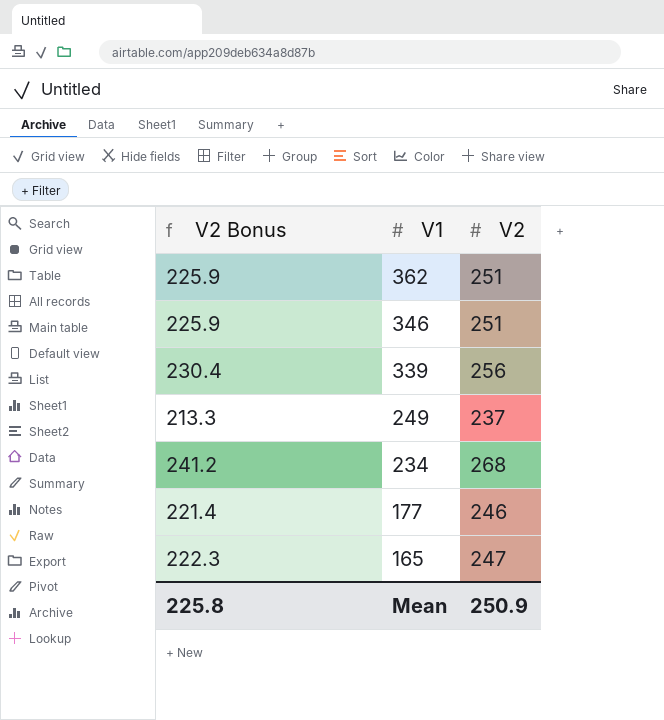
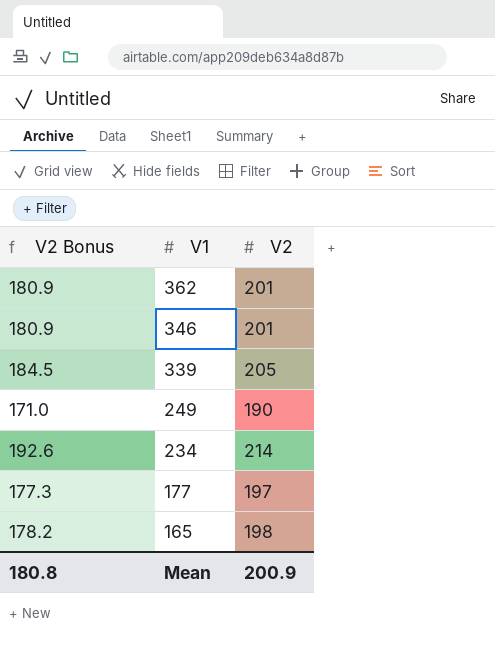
362 | V2 Bonus: 225.9 -> 180.9
362 | V2: 251 -> 201
346 | V2 Bonus: 225.9 -> 180.9
346 | V2: 251 -> 201
339 | V2 Bonus: 230.4 -> 184.5
339 | V2: 256 -> 205
249 | V2 Bonus: 213.3 -> 171.0
249 | V2: 237 -> 190
234 | V2 Bonus: 241.2 -> 192.6
234 | V2: 268 -> 214
177 | V2 Bonus: 221.4 -> 177.3
177 | V2: 246 -> 197
165 | V2 Bonus: 222.3 -> 178.2
165 | V2: 247 -> 198
Mean | V2 Bonus: 225.8 -> 180.8
Mean | V2: 250.9 -> 200.9

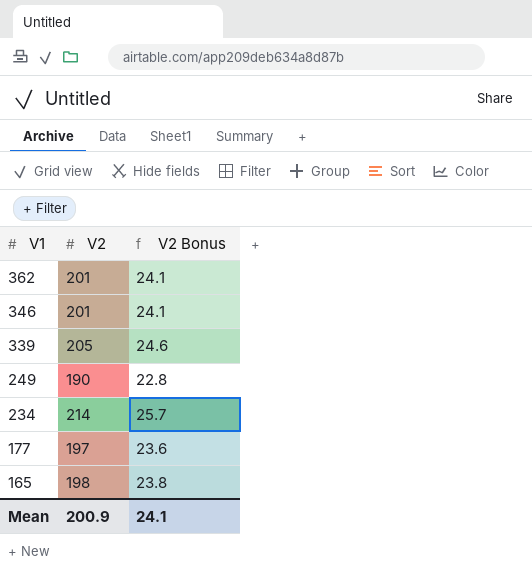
column V2 Bonus | formula: [V2] * 0.9 -> [V2] * 0.12
column V2 Bonus | position: 1 -> 3
Mean | V2 Bonus: 180.8 -> 24.1

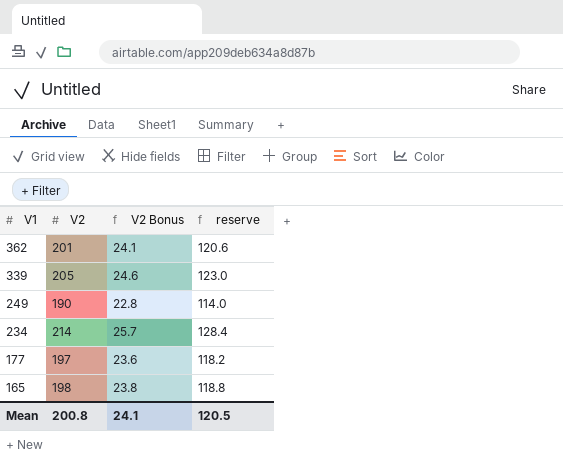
column reserve | formula: none -> [V2] * 0.6
row 346: 201 | 24.1 -> none
Mean | V2: 200.9 -> 200.8

